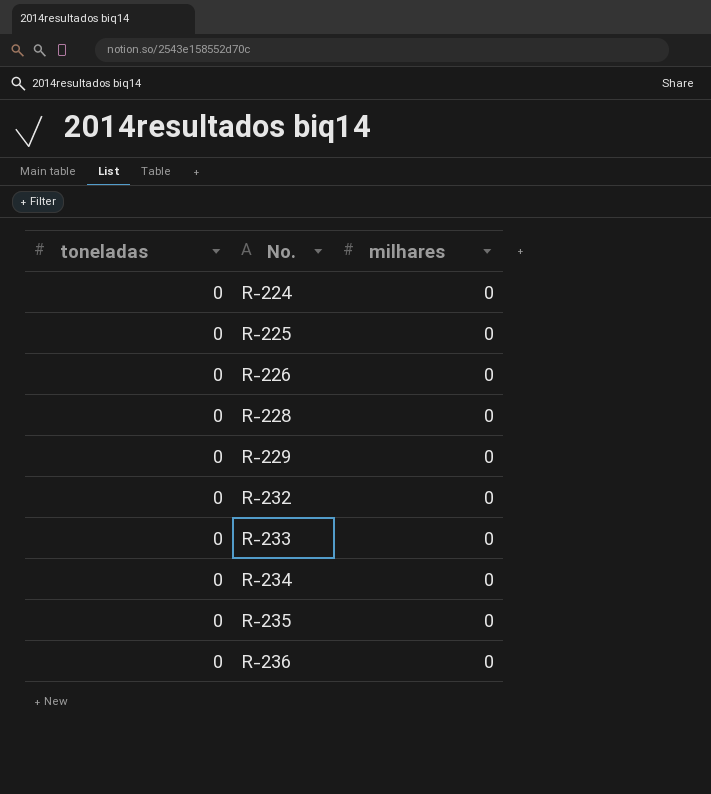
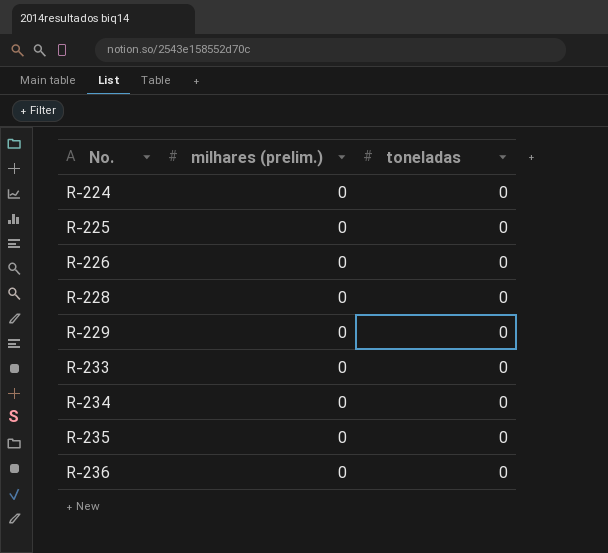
column name: milhares -> milhares (prelim.)
column toneladas | position: 1 -> 3
row R-232: 0 | 0 -> none

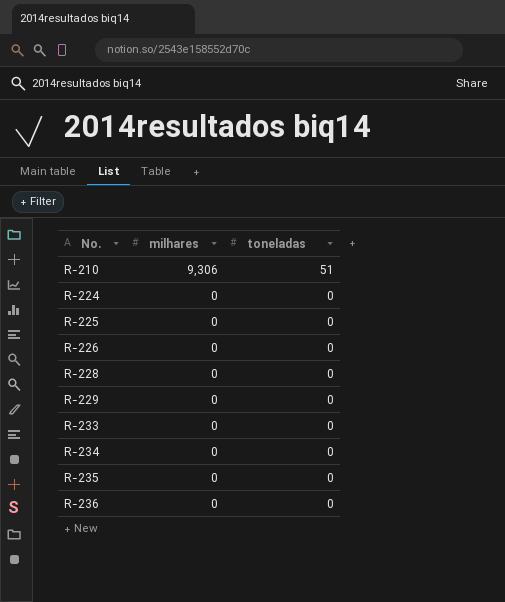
column name: milhares (prelim.) -> milhares
row R-210: none -> 9,306 | 51

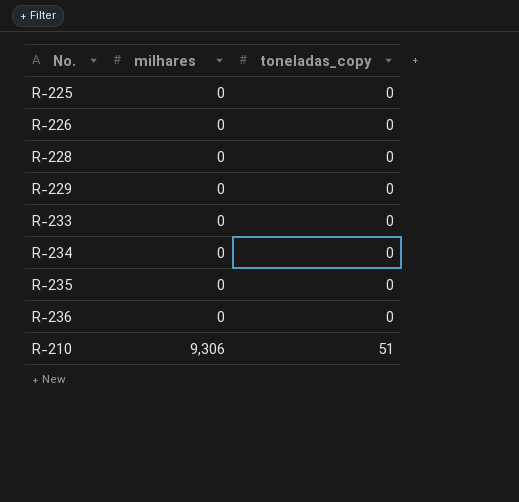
row order: No. ascending -> milhares ascending
column name: toneladas -> toneladas_copy
row R-224: 0 | 0 -> none

